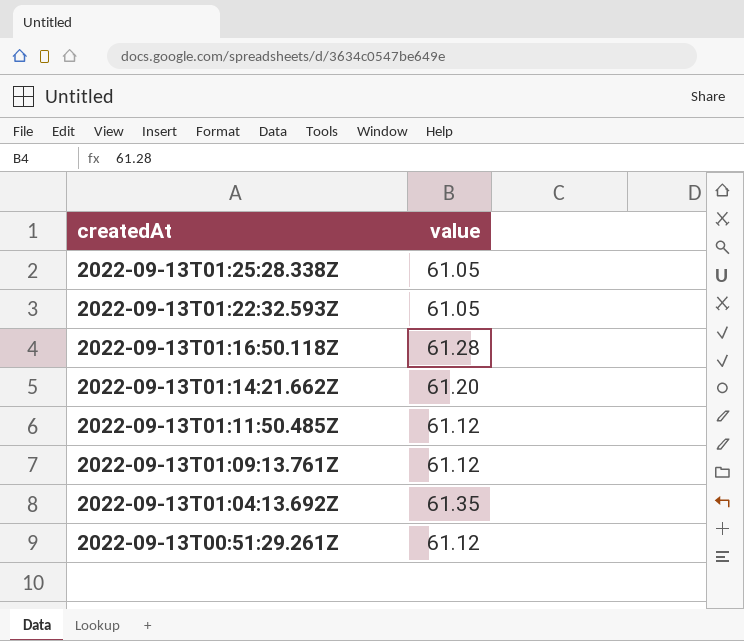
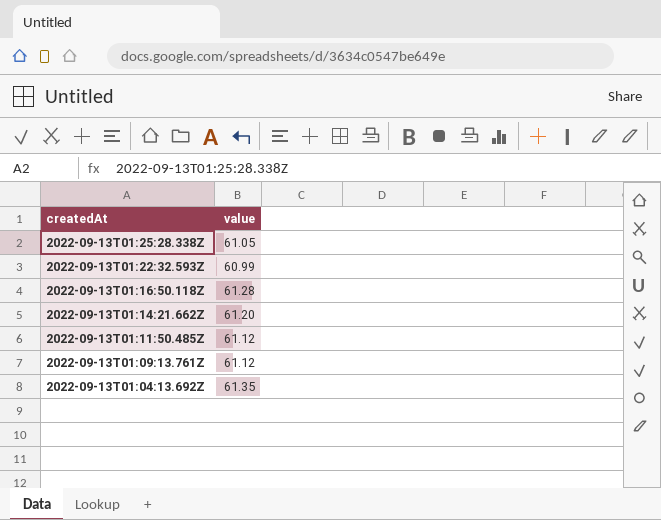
row 2022-09-13T00:51:29.261Z: 61.12 -> none
2022-09-13T01:22:32.593Z | value: 61.05 -> 60.99

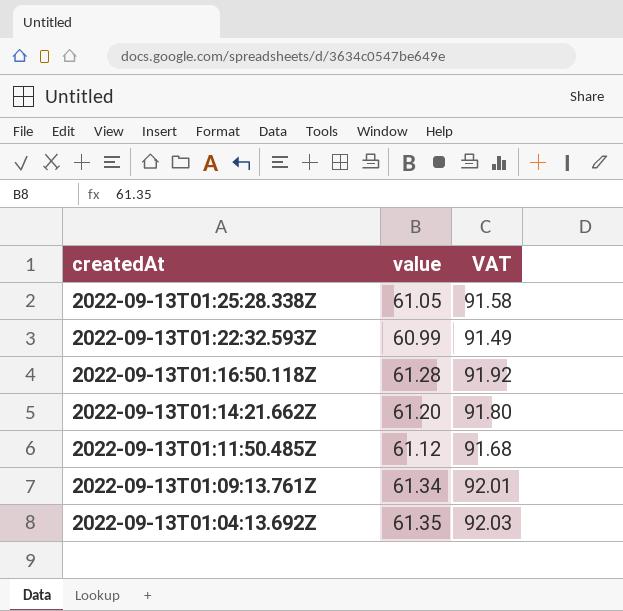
column VAT | formula: none -> [value] * 1.5
2022-09-13T01:09:13.761Z | value: 61.12 -> 61.34

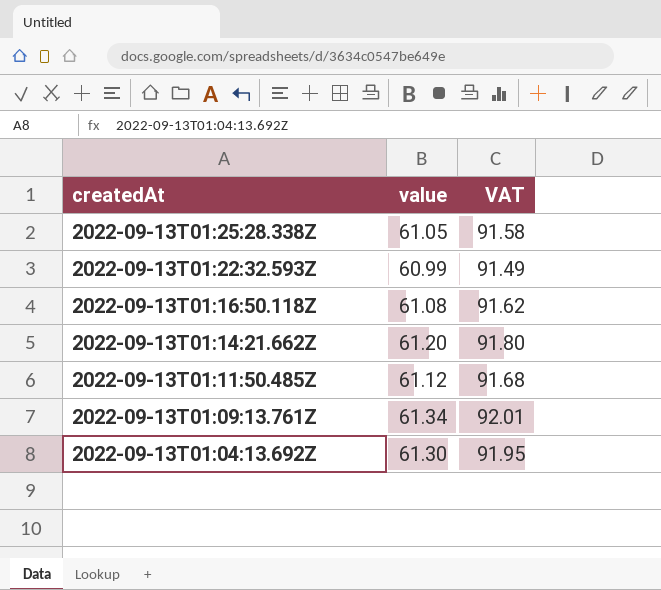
2022-09-13T01:16:50.118Z | value: 61.28 -> 61.08
2022-09-13T01:16:50.118Z | VAT: 91.92 -> 91.62
2022-09-13T01:04:13.692Z | value: 61.35 -> 61.30
2022-09-13T01:04:13.692Z | VAT: 92.03 -> 91.95

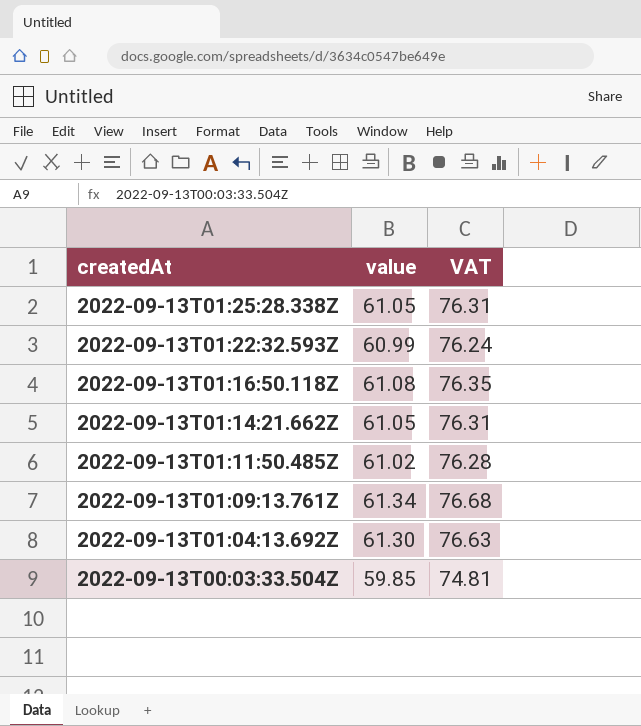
column VAT | formula: [value] * 1.5 -> [value] * 1.25
2022-09-13T01:14:21.662Z | value: 61.20 -> 61.05
2022-09-13T01:11:50.485Z | value: 61.12 -> 61.02
row 2022-09-13T00:03:33.504Z: none -> 59.85 | 74.81

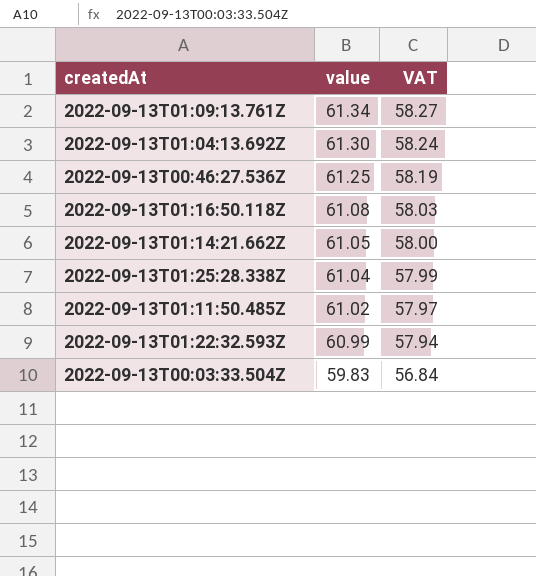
row order: createdAt descending -> value descending
column VAT | formula: [value] * 1.25 -> [value] * 0.95
row 2022-09-13T00:46:27.536Z: none -> 61.25 | 58.19
2022-09-13T01:25:28.338Z | value: 61.05 -> 61.04
2022-09-13T00:03:33.504Z | value: 59.85 -> 59.83

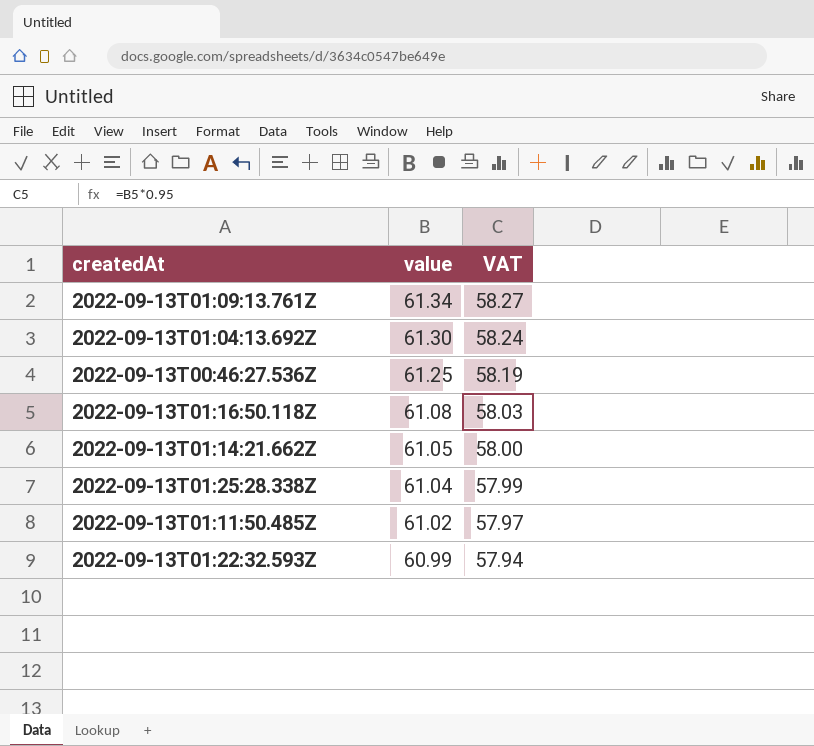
row 2022-09-13T00:03:33.504Z: 59.83 | 56.84 -> none

